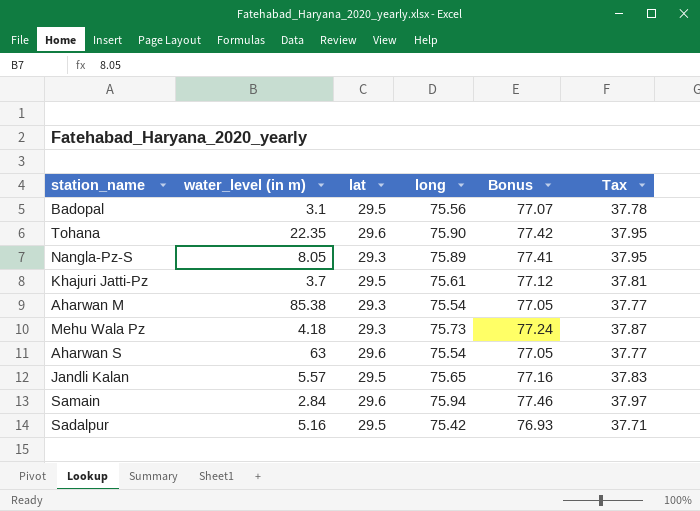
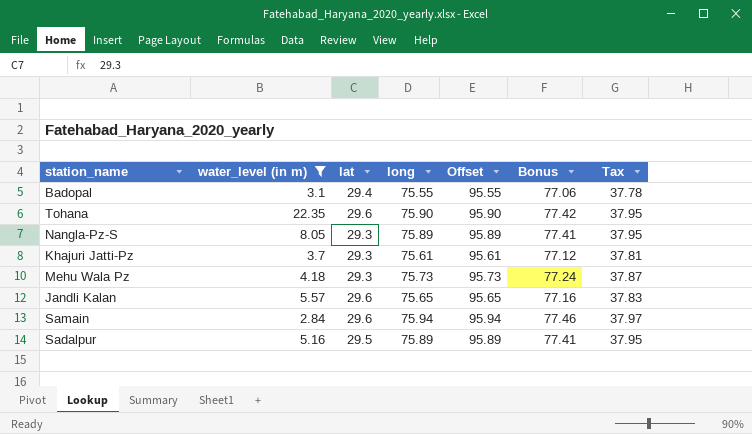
filter: none -> water_level (in m) <= 22.35
column Offset | formula: none -> [long] + 20
Badopal | lat: 29.5 -> 29.4
Badopal | long: 75.56 -> 75.55
Badopal | Bonus: 77.07 -> 77.06
Khajuri Jatti-Pz | lat: 29.5 -> 29.3
Jandli Kalan | lat: 29.5 -> 29.6
Sadalpur | long: 75.42 -> 75.89
Sadalpur | Bonus: 76.93 -> 77.41
Sadalpur | Tax: 37.71 -> 37.95

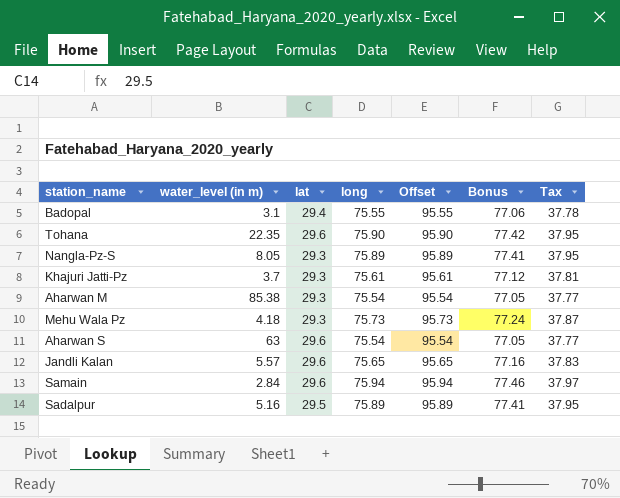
filter: water_level (in m) <= 22.35 -> none

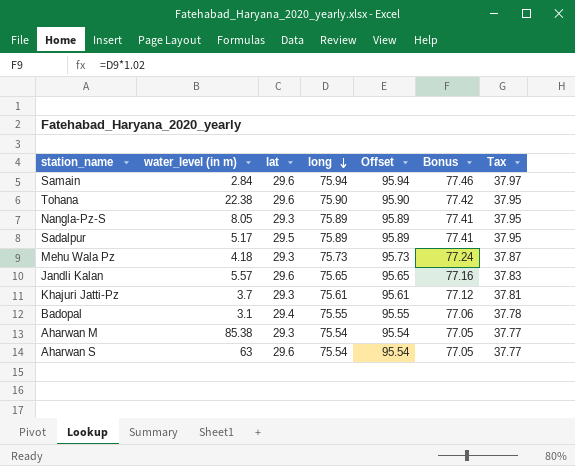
row order: none -> long descending
Tohana | water_level (in m): 22.35 -> 22.38
Sadalpur | water_level (in m): 5.16 -> 5.17

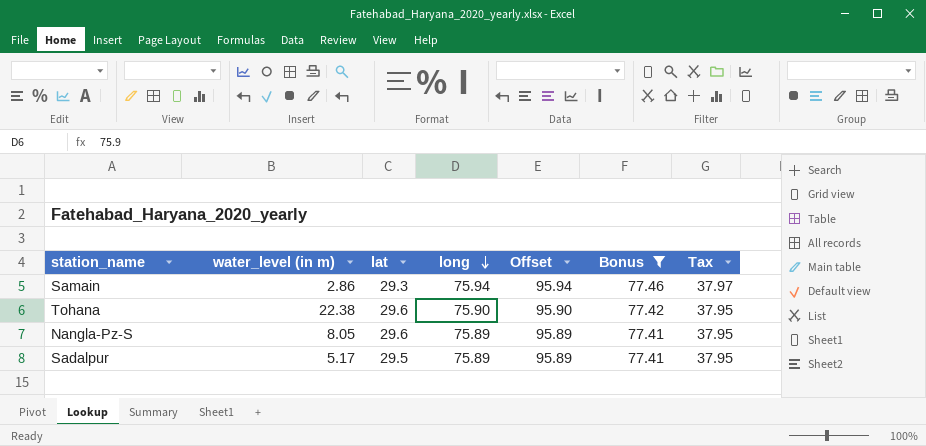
filter: none -> Bonus >= 77.41
Samain | water_level (in m): 2.84 -> 2.86
Samain | lat: 29.6 -> 29.3
Nangla-Pz-S | lat: 29.3 -> 29.6

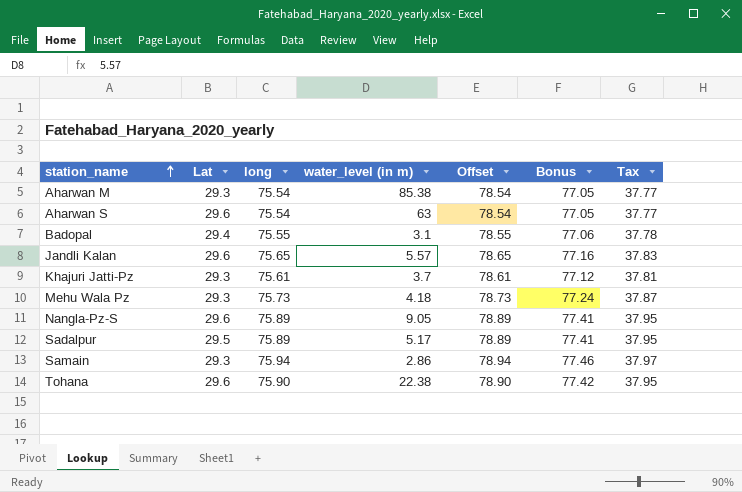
filter: Bonus >= 77.41 -> none
row order: long descending -> station_name ascending
column name: lat -> Lat
column water_level (in m) | position: 2 -> 4
column Offset | formula: [long] + 20 -> [long] + 3
Nangla-Pz-S | water_level (in m): 8.05 -> 9.05

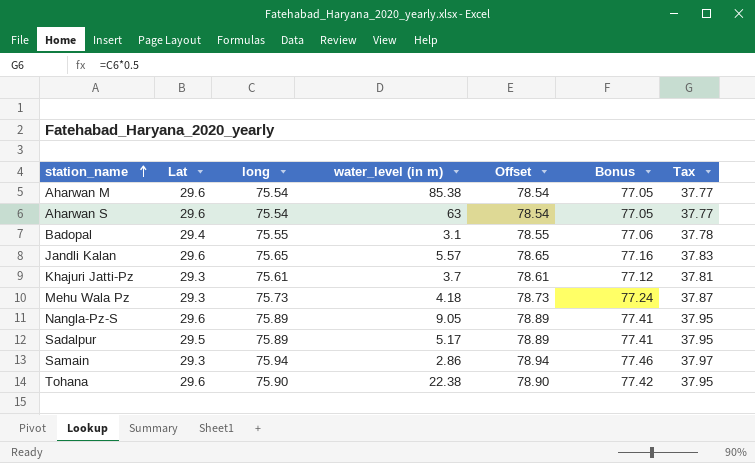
Aharwan M | Lat: 29.3 -> 29.6

